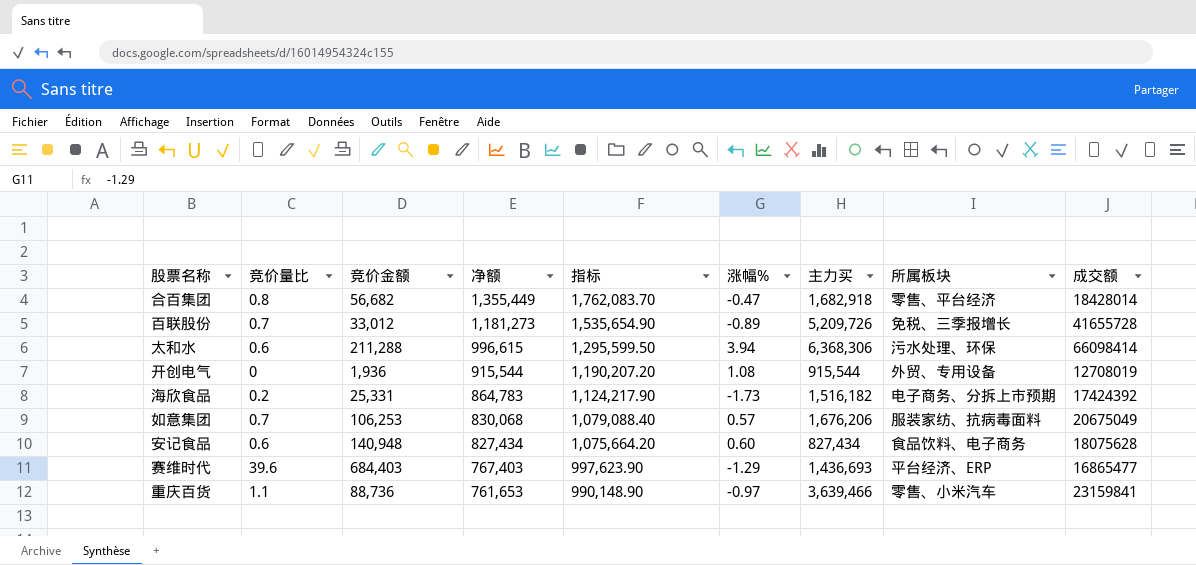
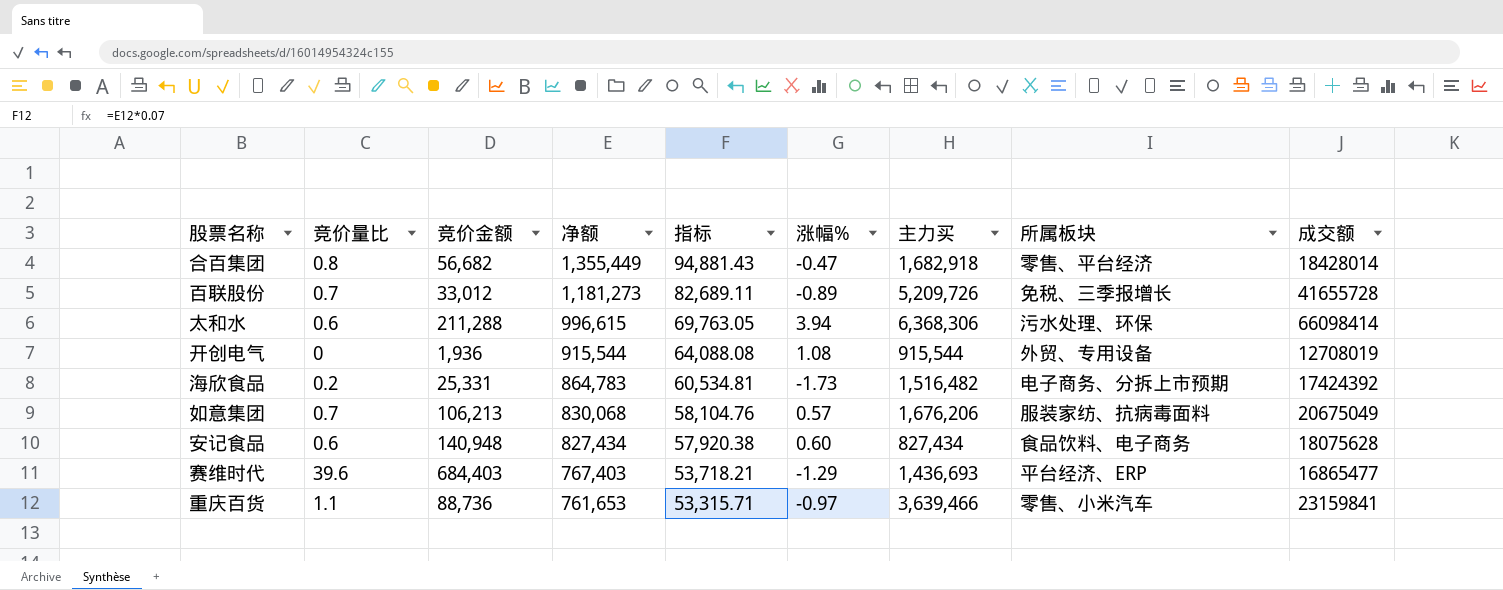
column 指标 | formula: [净额] * 1.3 -> [净额] * 0.07
海欣食品 | 主力买: 1,516,182 -> 1,516,482
如意集团 | 竞价金额: 106,253 -> 106,213

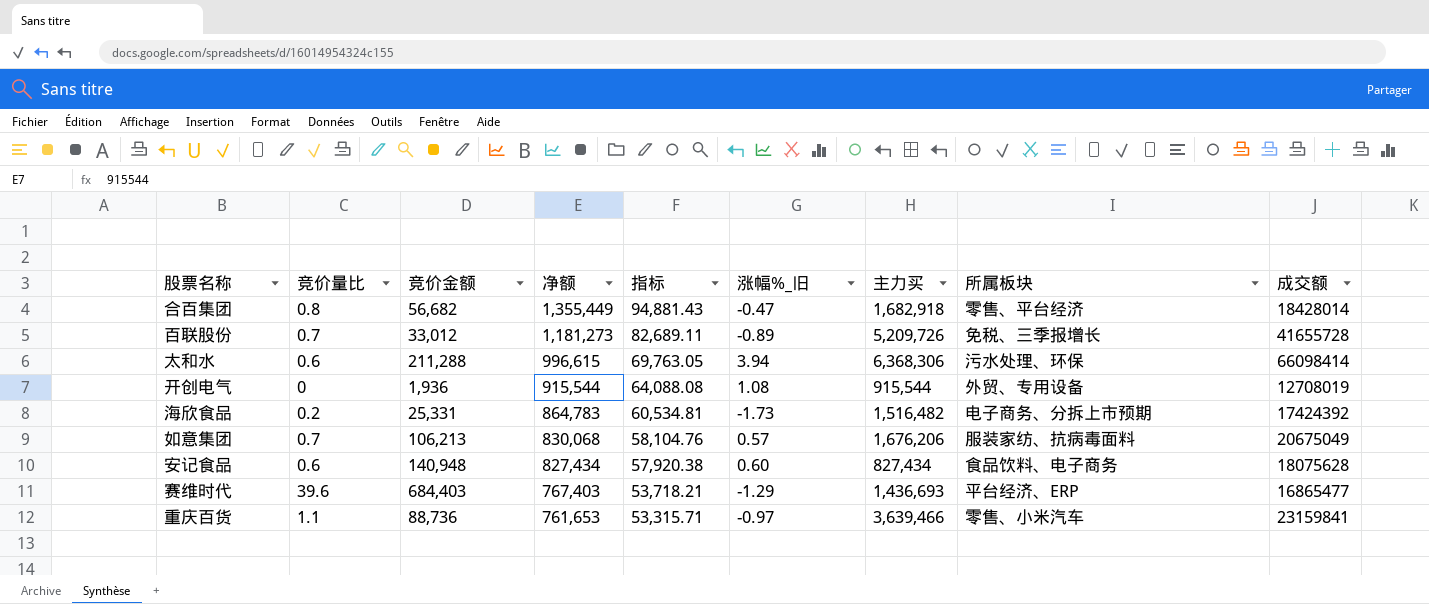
column name: 涨幅% -> 涨幅%_旧

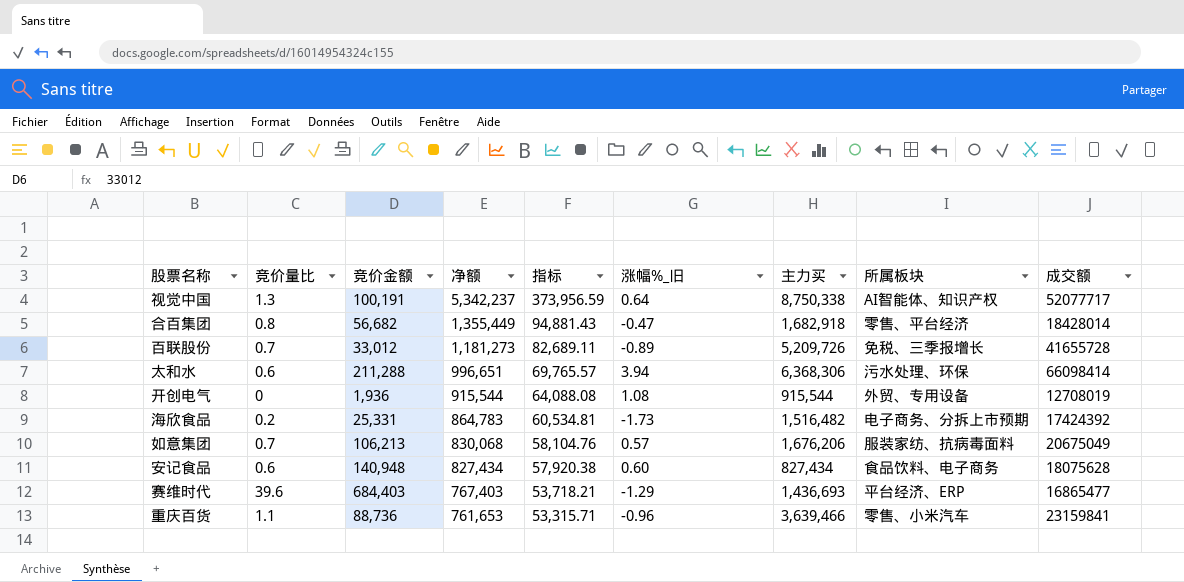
row 视觉中国: none -> 1.3 | 100,191 | 5,342,237 | 373,956.59 | 0.64 | 8,750,338 | AI智能体、知识产权 | 52077717
太和水 | 净额: 996,615 -> 996,651
太和水 | 指标: 69,763.05 -> 69,765.57
重庆百货 | 涨幅%_旧: -0.97 -> -0.96

